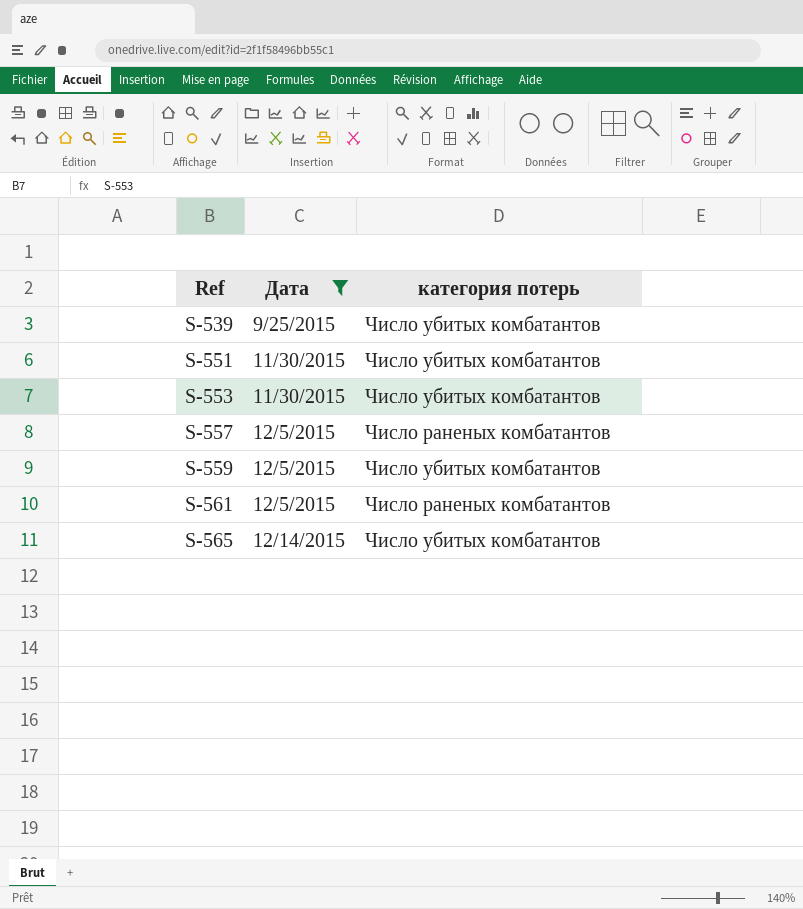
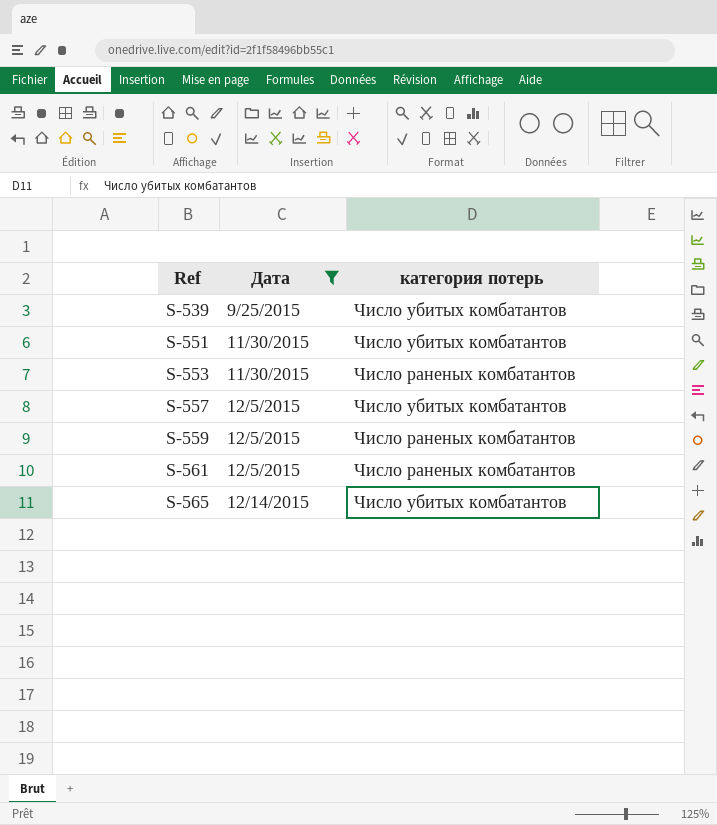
S-553 | категория потерь: Число убитых комбатантов -> Число раненых комбатантов
S-557 | категория потерь: Число раненых комбатантов -> Число убитых комбатантов
S-559 | категория потерь: Число убитых комбатантов -> Число раненых комбатантов

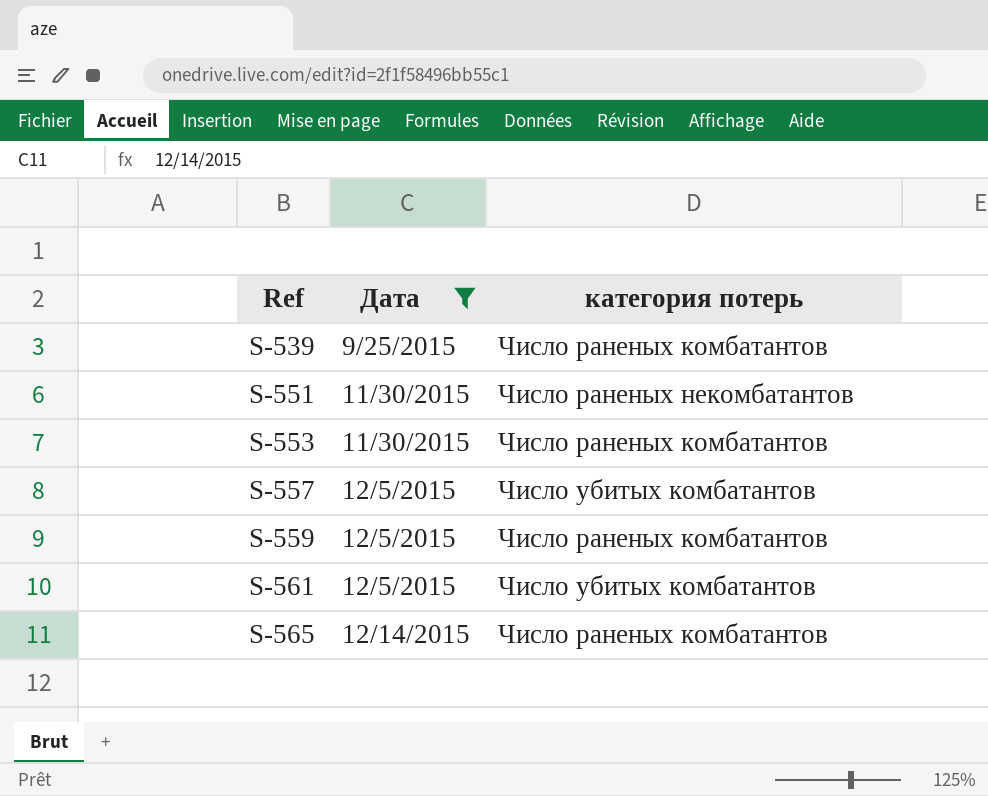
S-539 | категория потерь: Число убитых комбатантов -> Число раненых комбатантов
S-551 | категория потерь: Число убитых комбатантов -> Число раненых некомбатантов
S-561 | категория потерь: Число раненых комбатантов -> Число убитых комбатантов
S-565 | категория потерь: Число убитых комбатантов -> Число раненых комбатантов

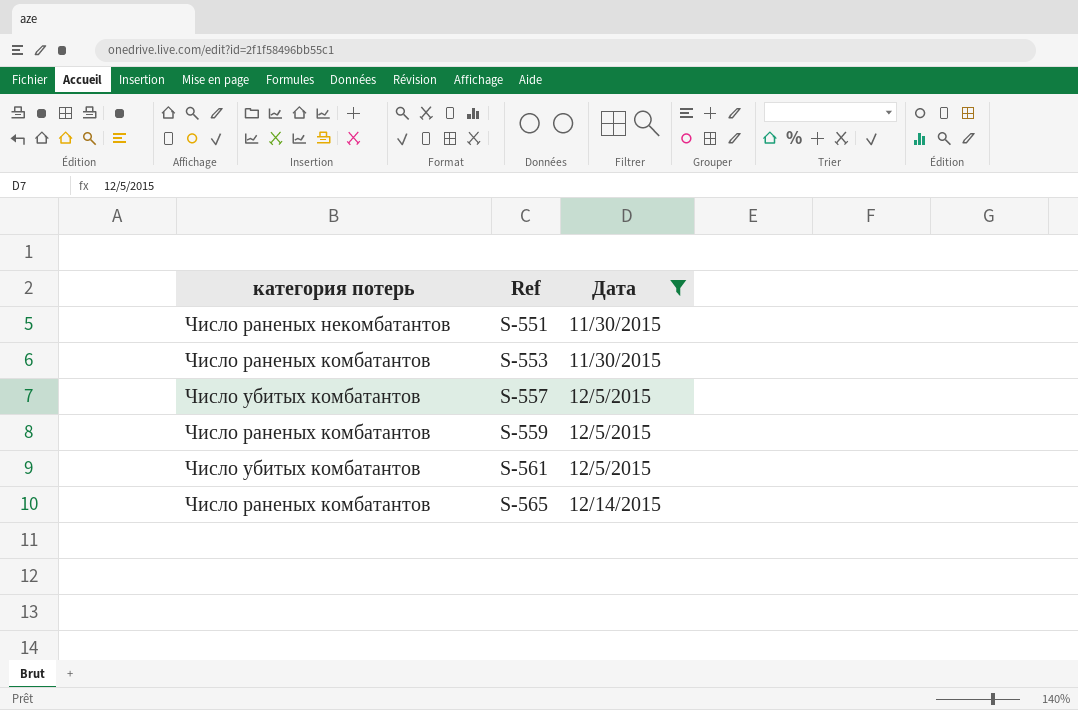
column категория потерь | position: 3 -> 1
row S-539: 9/25/2015 | Число раненых комбатантов -> none

